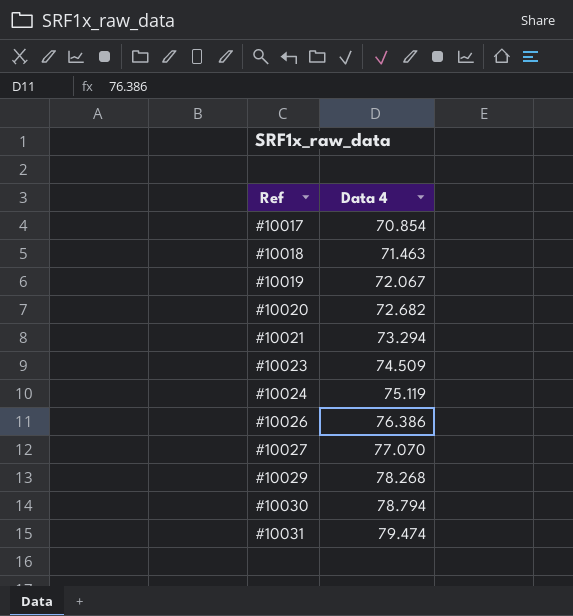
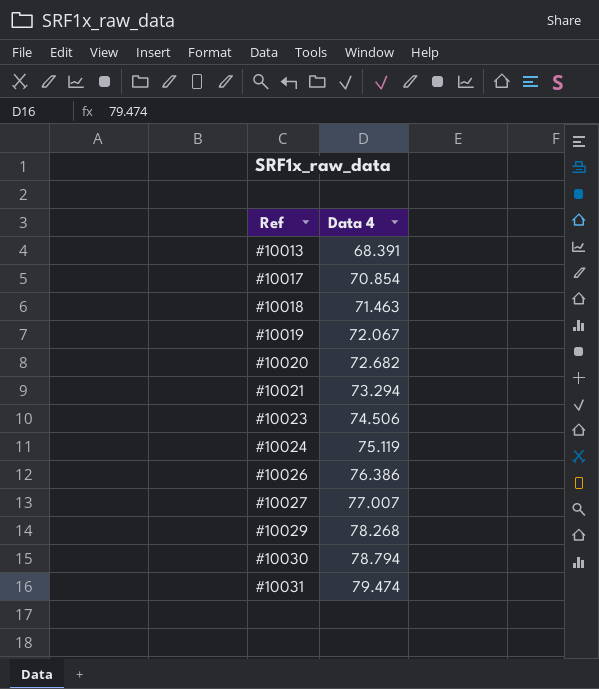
row #10013: none -> 68.391
#10023 | Data 4: 74.509 -> 74.506
#10027 | Data 4: 77.070 -> 77.007

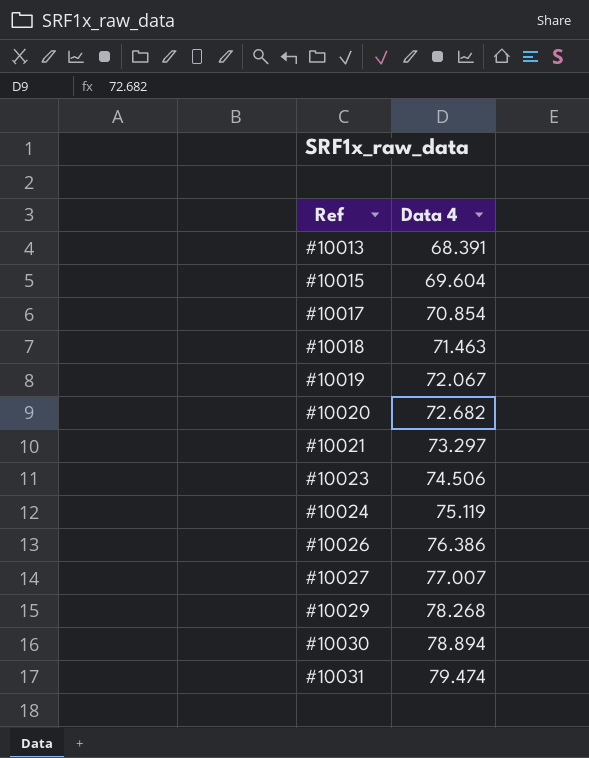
row #10015: none -> 69.604
#10021 | Data 4: 73.294 -> 73.297
#10030 | Data 4: 78.794 -> 78.894

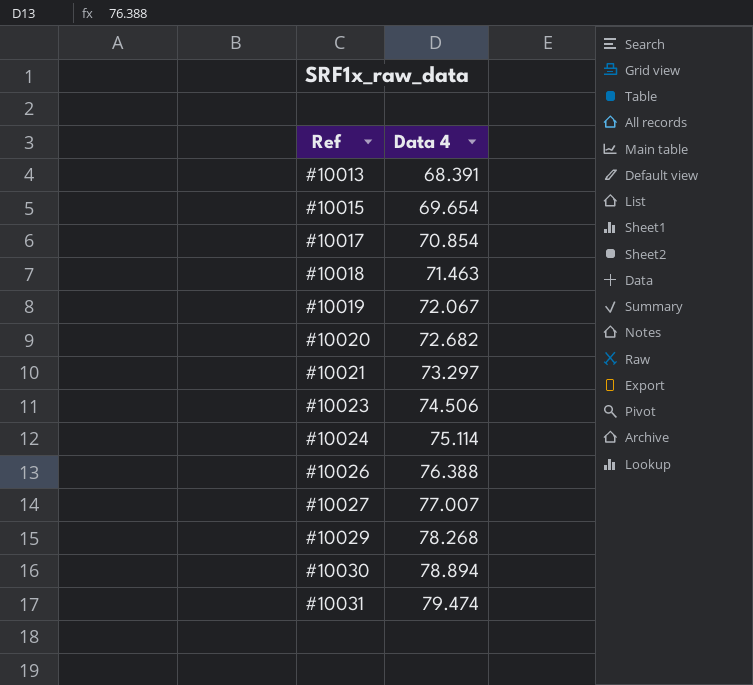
#10015 | Data 4: 69.604 -> 69.654
#10024 | Data 4: 75.119 -> 75.114
#10026 | Data 4: 76.386 -> 76.388

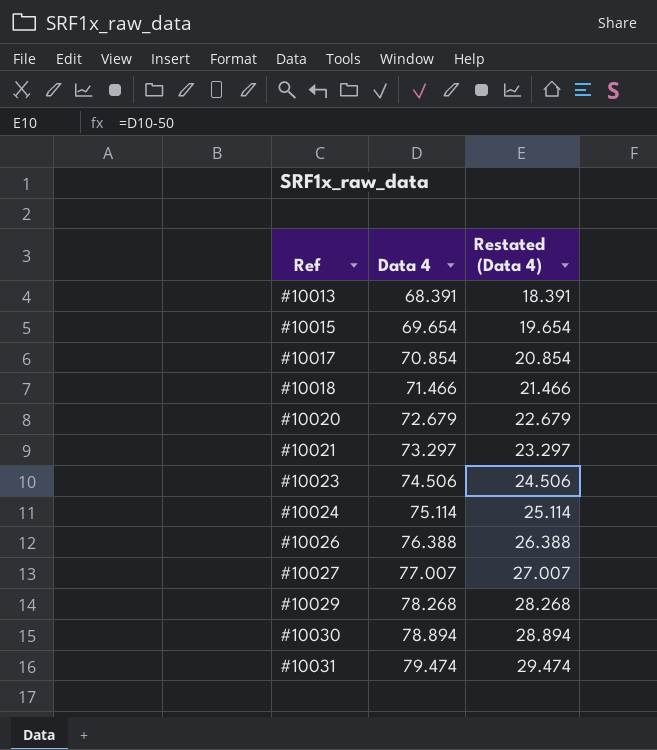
column Restated (Data 4) | formula: none -> [Data 4] - 50
row #10019: 72.067 -> none
#10018 | Data 4: 71.463 -> 71.466
#10020 | Data 4: 72.682 -> 72.679

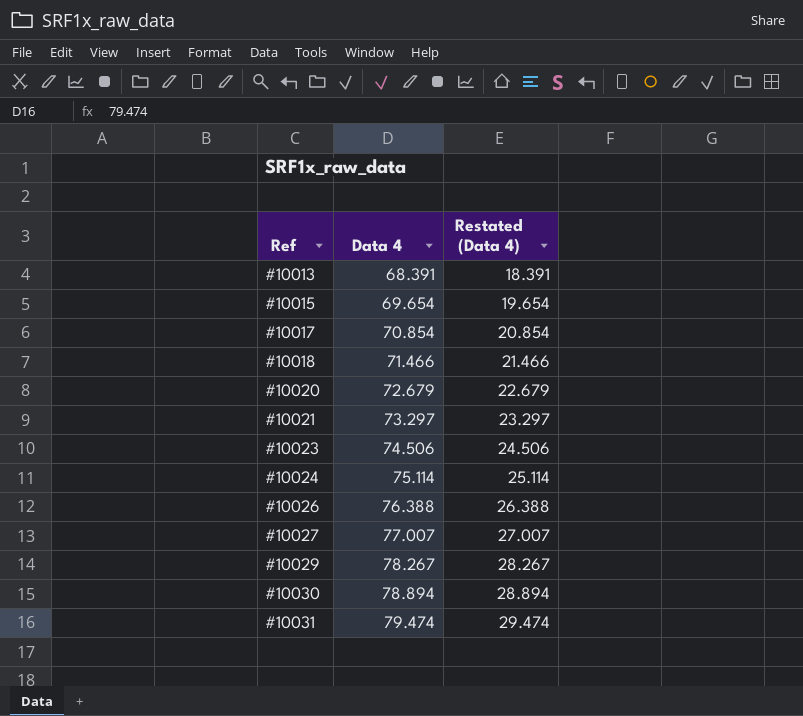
#10029 | Data 4: 78.268 -> 78.267
#10029 | Restated (Data 4): 28.268 -> 28.267

